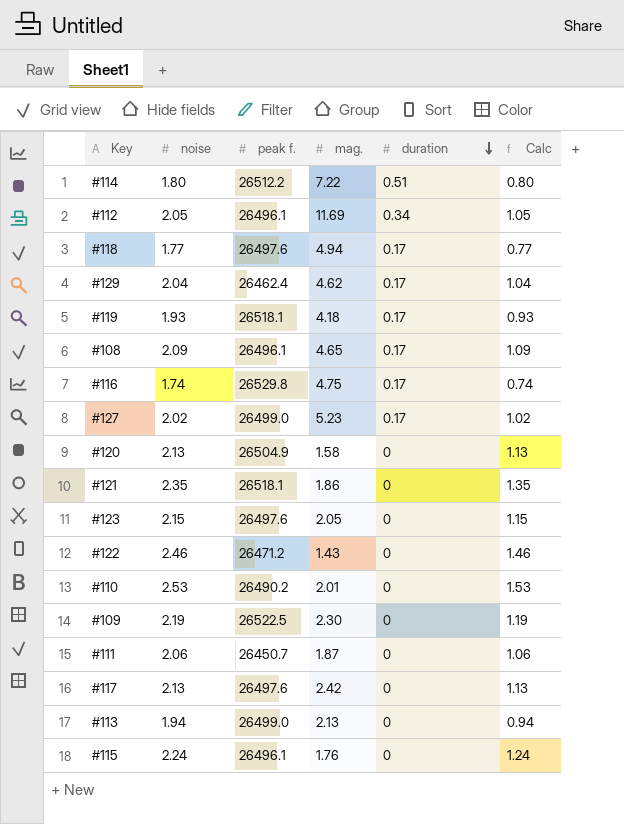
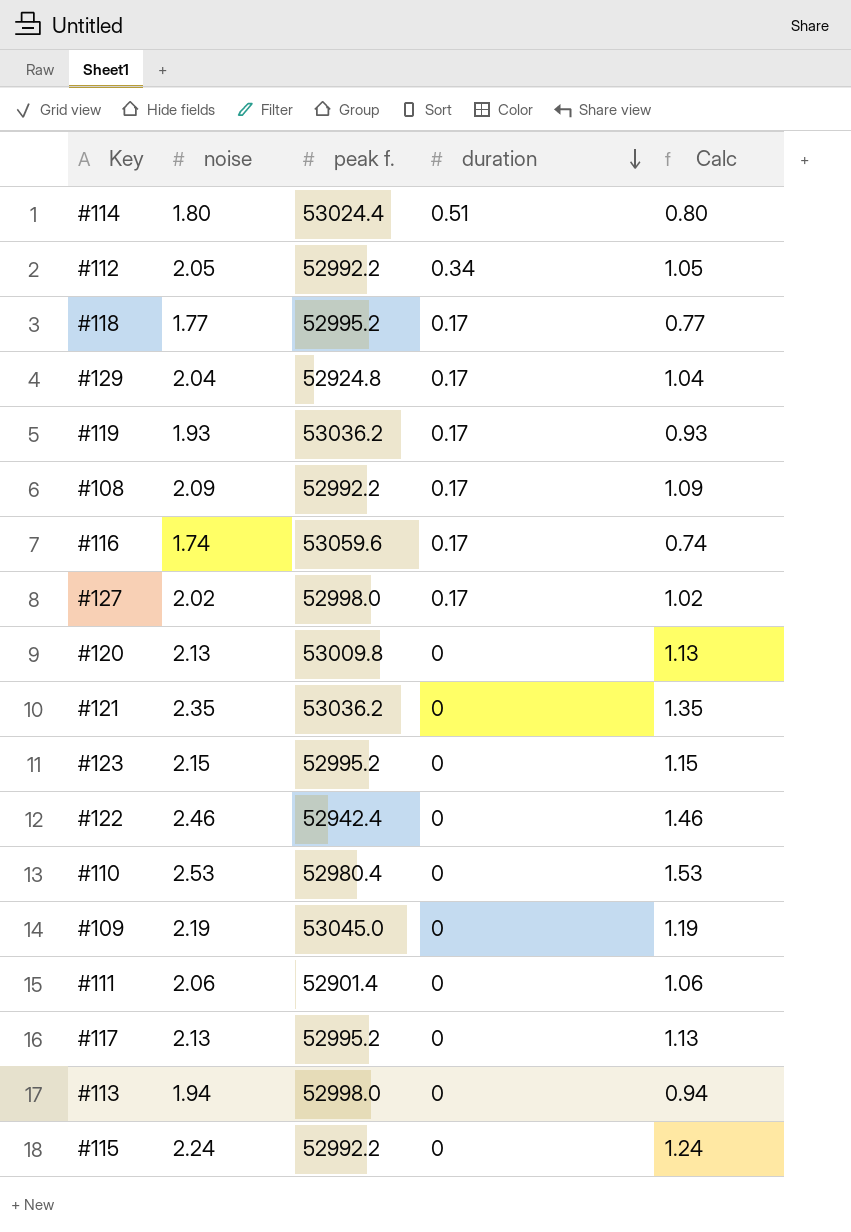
column mag. | position: 4 -> none
#114 | peak f.: 26512.2 -> 53024.4
#112 | peak f.: 26496.1 -> 52992.2
#118 | peak f.: 26497.6 -> 52995.2
#129 | peak f.: 26462.4 -> 52924.8
#119 | peak f.: 26518.1 -> 53036.2
#108 | peak f.: 26496.1 -> 52992.2
#116 | peak f.: 26529.8 -> 53059.6
#127 | peak f.: 26499.0 -> 52998.0
#120 | peak f.: 26504.9 -> 53009.8
#121 | peak f.: 26518.1 -> 53036.2
#123 | peak f.: 26497.6 -> 52995.2
#122 | peak f.: 26471.2 -> 52942.4
#110 | peak f.: 26490.2 -> 52980.4
#109 | peak f.: 26522.5 -> 53045.0
#111 | peak f.: 26450.7 -> 52901.4
#117 | peak f.: 26497.6 -> 52995.2
#113 | peak f.: 26499.0 -> 52998.0
#115 | peak f.: 26496.1 -> 52992.2

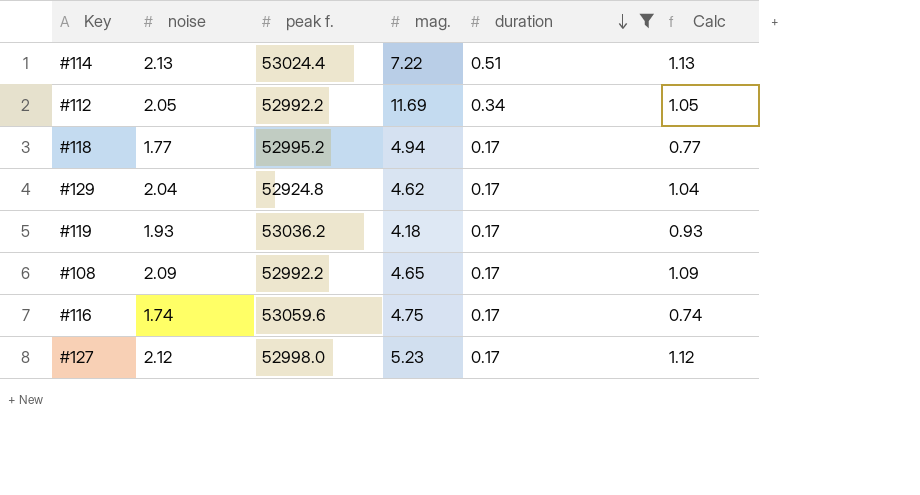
filter: none -> duration != 0
column mag. | position: none -> 4
#114 | noise: 1.80 -> 2.13
#114 | Calc: 0.80 -> 1.13
#127 | noise: 2.02 -> 2.12
#127 | Calc: 1.02 -> 1.12

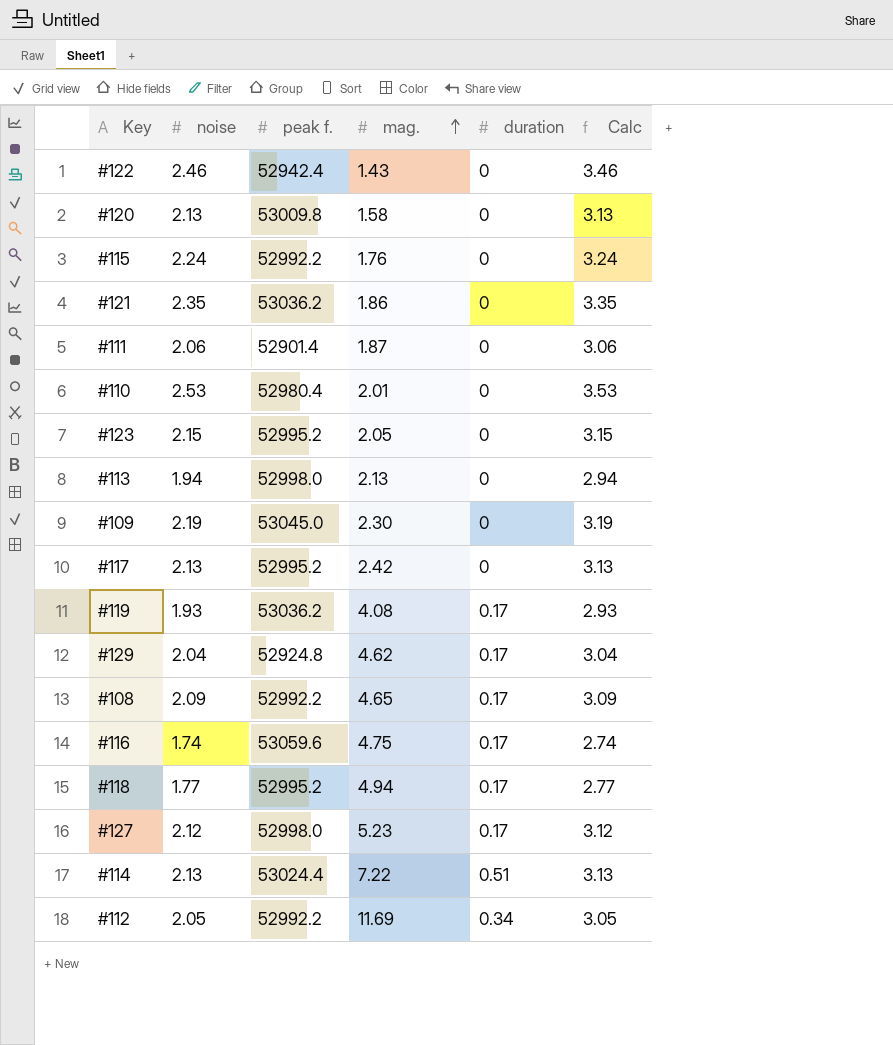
filter: duration != 0 -> none
row order: duration descending -> mag. ascending
column Calc | formula: [noise] - 1 -> [noise] + 1
#119 | mag.: 4.18 -> 4.08

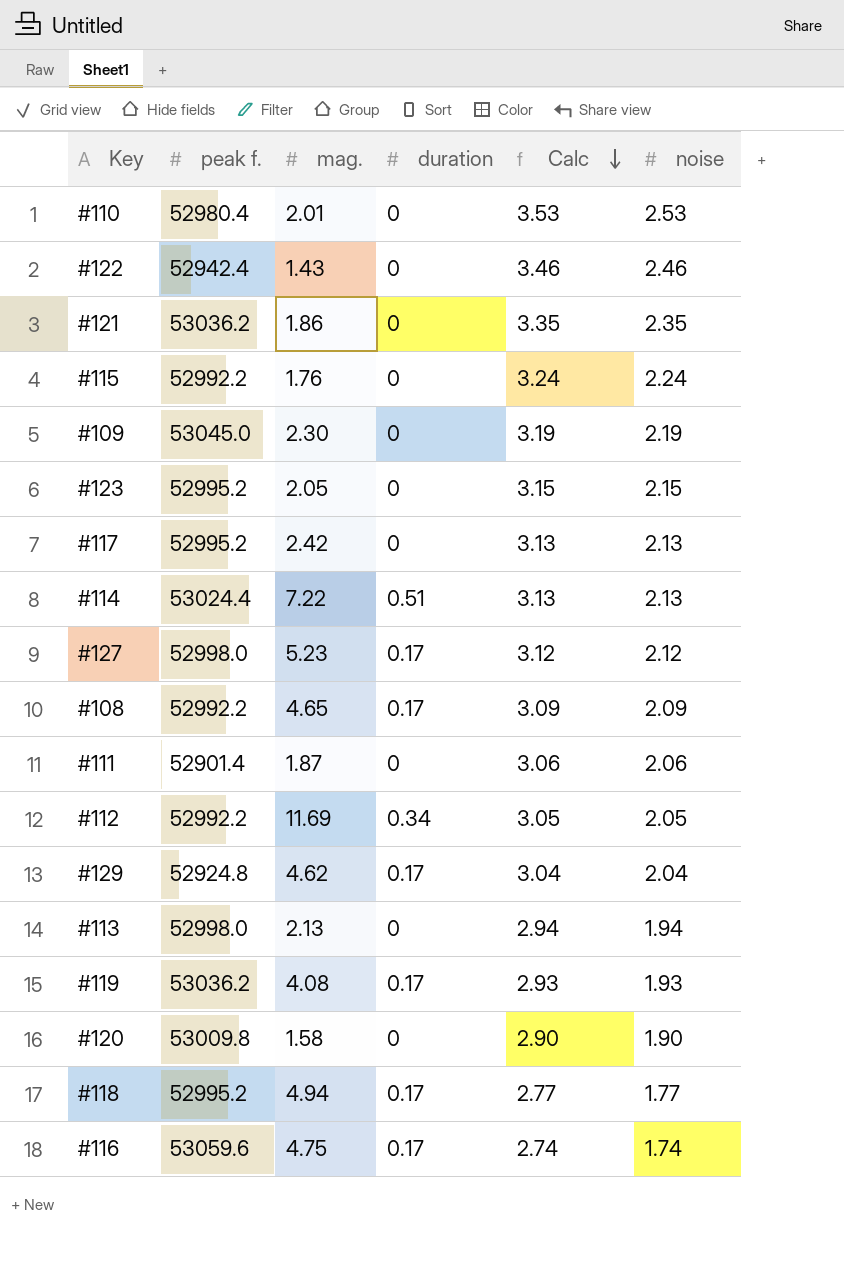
row order: mag. ascending -> Calc descending
column noise | position: 2 -> 6
#120 | Calc: 3.13 -> 2.90
#120 | noise: 2.13 -> 1.90

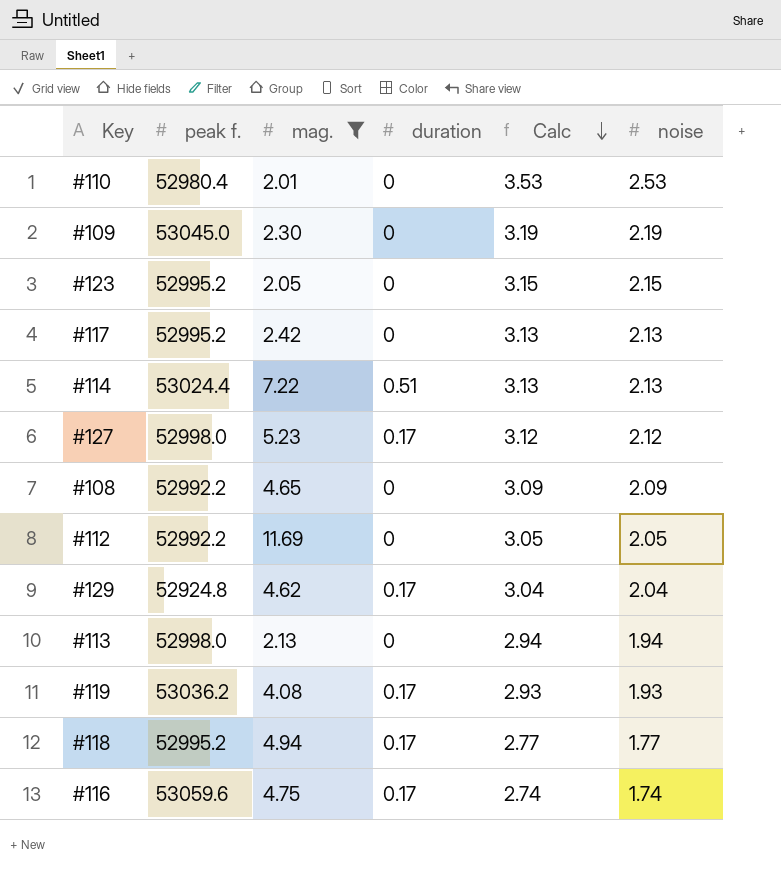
filter: none -> mag. >= 2.01
#108 | duration: 0.17 -> 0
#112 | duration: 0.34 -> 0

